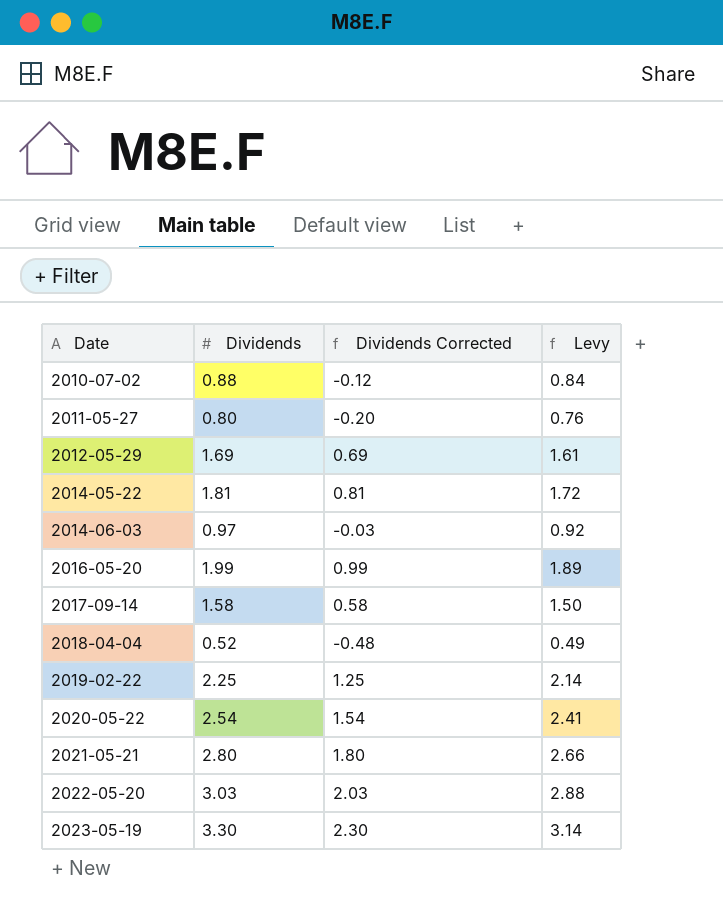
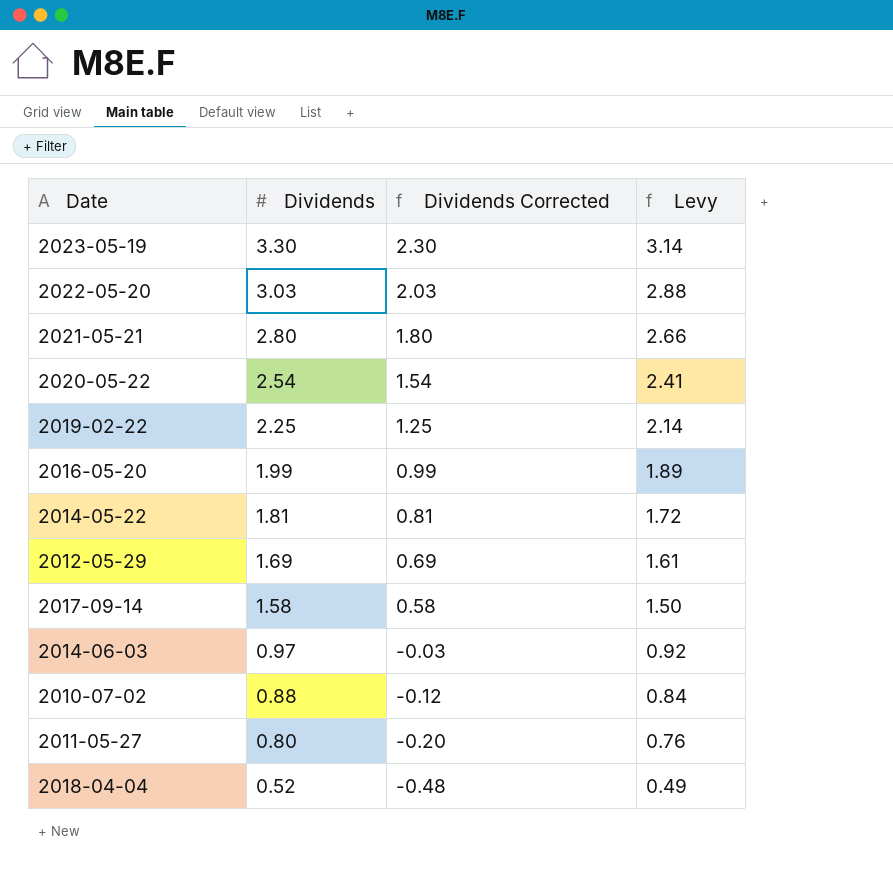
row order: Date ascending -> Dividends descending

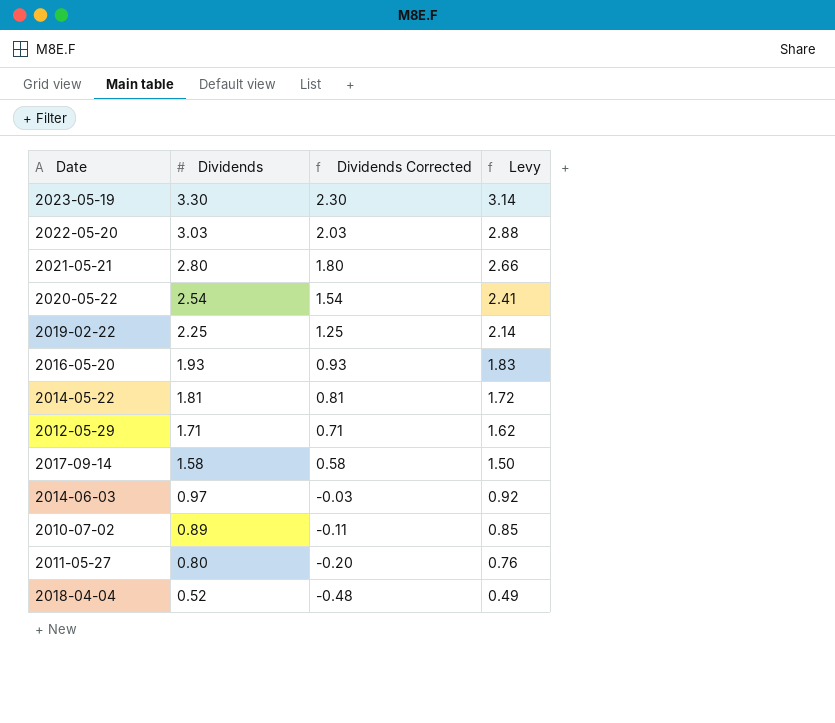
2016-05-20 | Dividends: 1.99 -> 1.93
2016-05-20 | Dividends Corrected: 0.99 -> 0.93
2016-05-20 | Levy: 1.89 -> 1.83
2012-05-29 | Dividends: 1.69 -> 1.71
2012-05-29 | Dividends Corrected: 0.69 -> 0.71
2012-05-29 | Levy: 1.61 -> 1.62
2010-07-02 | Dividends: 0.88 -> 0.89
2010-07-02 | Dividends Corrected: -0.12 -> -0.11
2010-07-02 | Levy: 0.84 -> 0.85

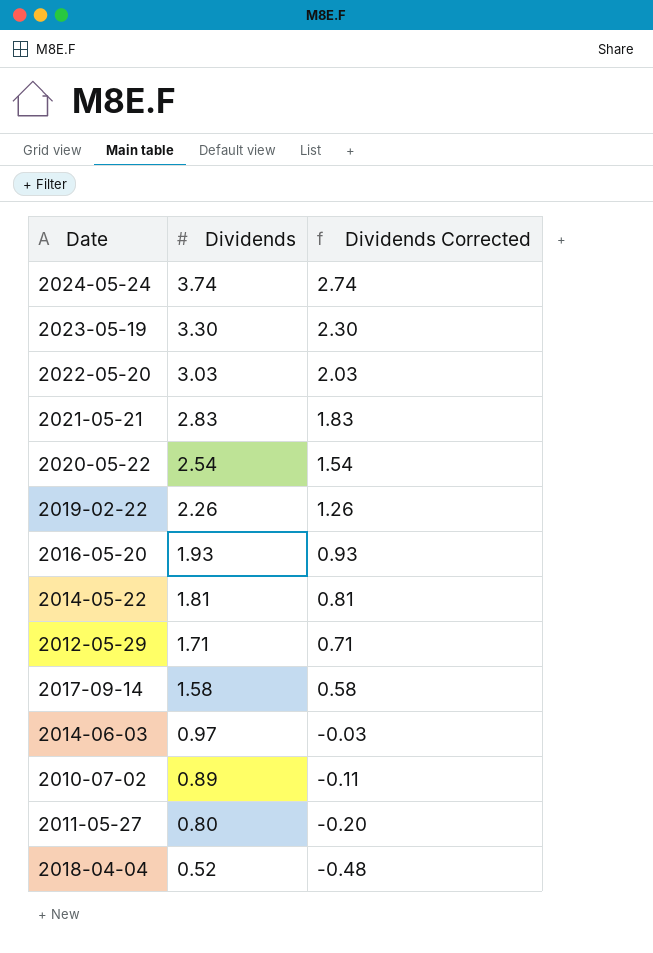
column Levy | formula: [Dividends] * 0.95 -> none
row 2024-05-24: none -> 3.74 | 2.74
2021-05-21 | Dividends: 2.80 -> 2.83
2021-05-21 | Dividends Corrected: 1.80 -> 1.83
2019-02-22 | Dividends: 2.25 -> 2.26
2019-02-22 | Dividends Corrected: 1.25 -> 1.26

